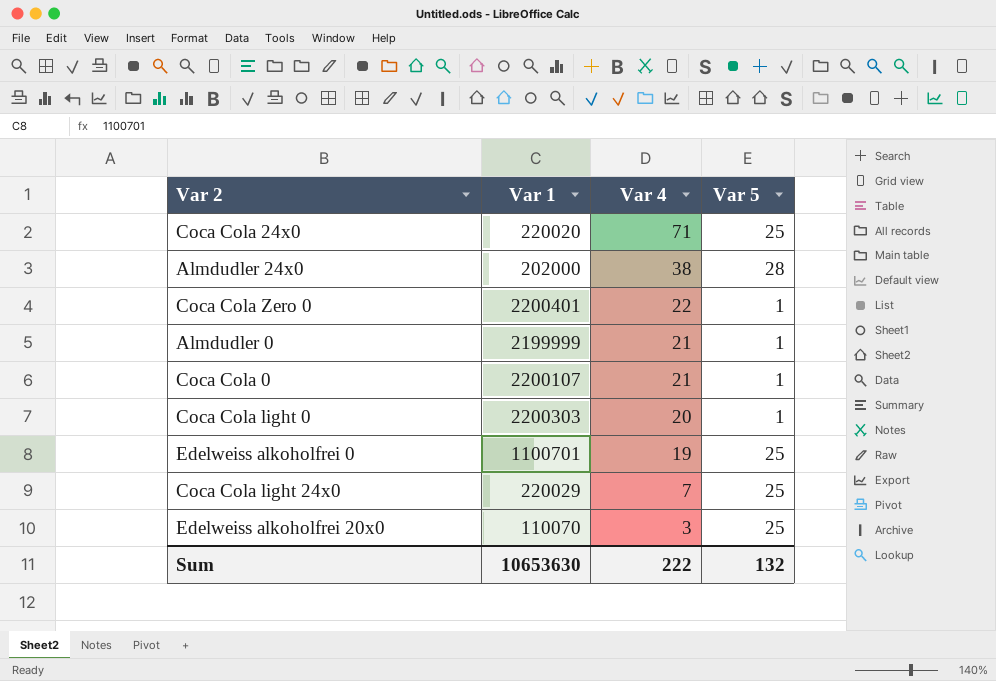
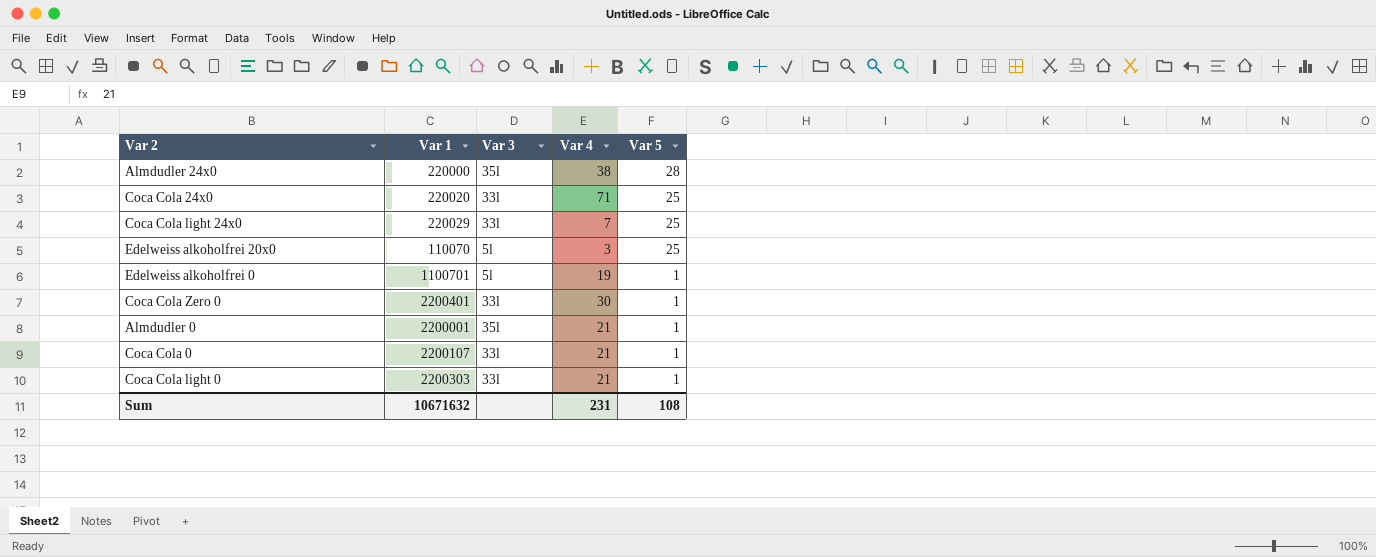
row order: Var 4 descending -> Var 5 descending
column Var 3 | position: none -> 3
Almdudler 24x0 | Var 1: 202000 -> 220000
Edelweiss alkoholfrei 0 | Var 5: 25 -> 1
Coca Cola Zero 0 | Var 4: 22 -> 30
Almdudler 0 | Var 1: 2199999 -> 2200001
Coca Cola light 0 | Var 4: 20 -> 21
Sum | Var 1: 10653630 -> 10671632
Sum | Var 4: 222 -> 231
Sum | Var 5: 132 -> 108

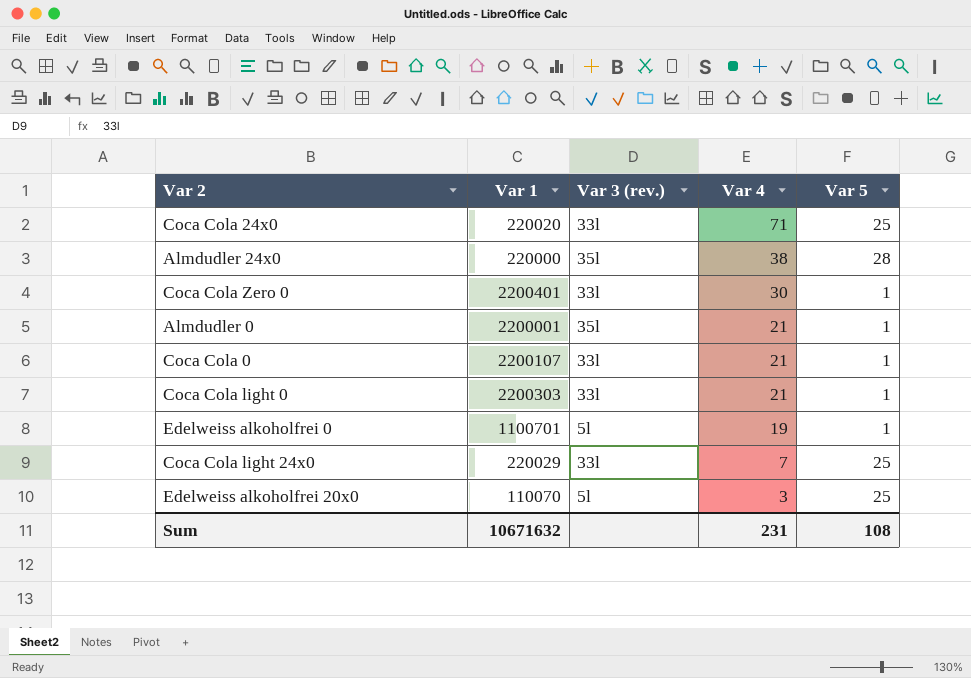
row order: Var 5 descending -> Var 4 descending
column name: Var 3 -> Var 3 (rev.)

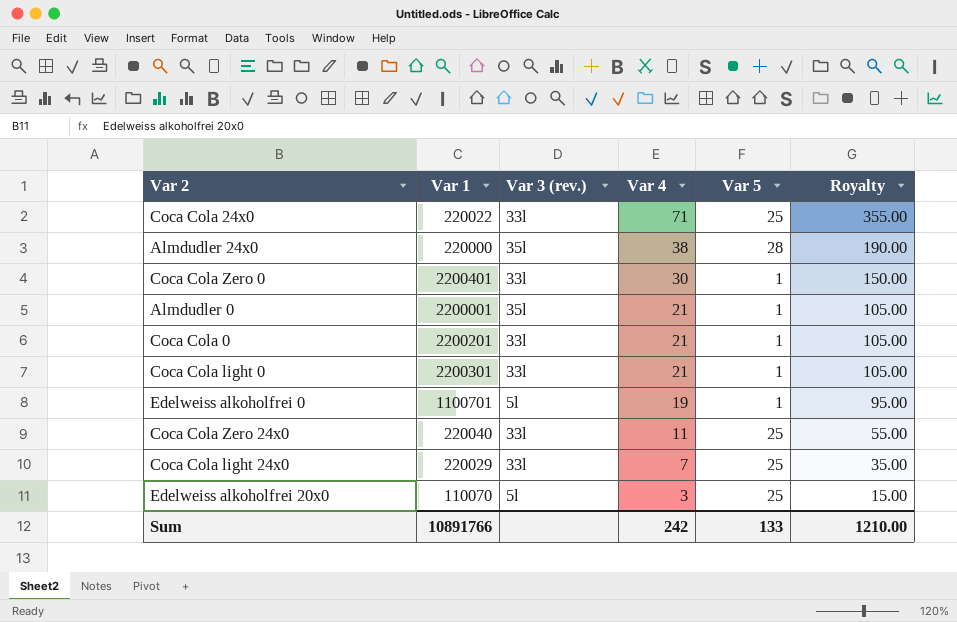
column Royalty | formula: none -> [Var 4] * 5
Coca Cola 24x0 | Var 1: 220020 -> 220022
Coca Cola 0 | Var 1: 2200107 -> 2200201
Coca Cola light 0 | Var 1: 2200303 -> 2200301
row Coca Cola Zero 24x0: none -> 220040 | 33l | 11 | 25 | 55.00
Sum | Var 1: 10671632 -> 10891766
Sum | Var 4: 231 -> 242
Sum | Var 5: 108 -> 133

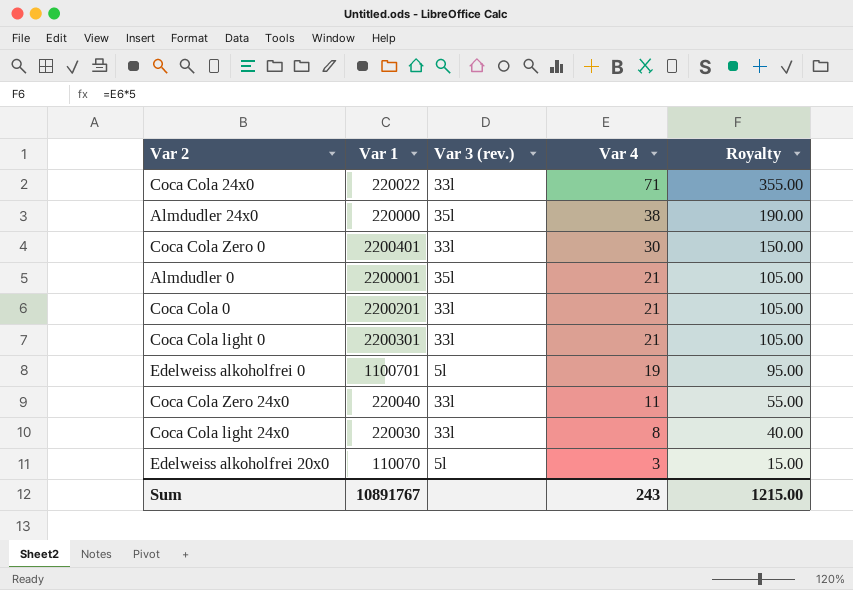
column Var 5 | position: 5 -> none
Coca Cola light 24x0 | Var 1: 220029 -> 220030
Coca Cola light 24x0 | Var 4: 7 -> 8
Coca Cola light 24x0 | Royalty: 35.00 -> 40.00
Sum | Var 1: 10891766 -> 10891767
Sum | Var 4: 242 -> 243
Sum | Royalty: 1210.00 -> 1215.00

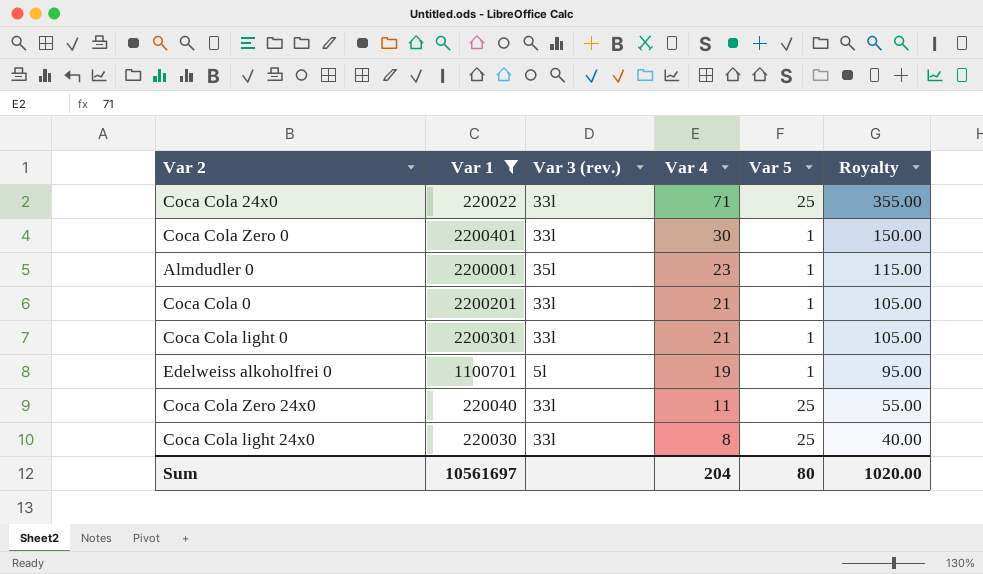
filter: none -> Var 1 >= 220022
column Var 5 | position: none -> 5
Almdudler 0 | Var 4: 21 -> 23
Almdudler 0 | Royalty: 105.00 -> 115.00
Sum | Var 1: 10891767 -> 10561697
Sum | Var 4: 243 -> 204
Sum | Royalty: 1215.00 -> 1020.00

